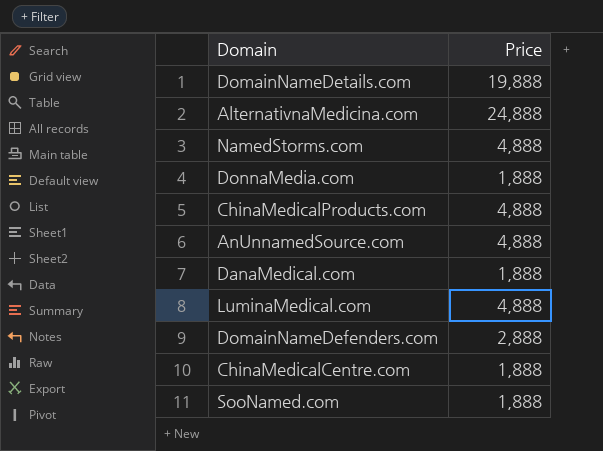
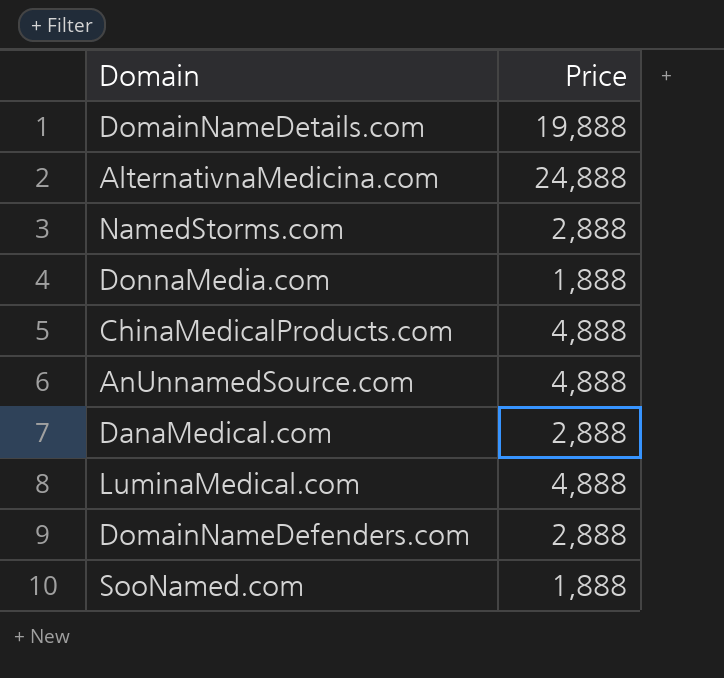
row ChinaMedicalCentre.com: 1,888 -> none
NamedStorms.com | Price: 4,888 -> 2,888
DanaMedical.com | Price: 1,888 -> 2,888

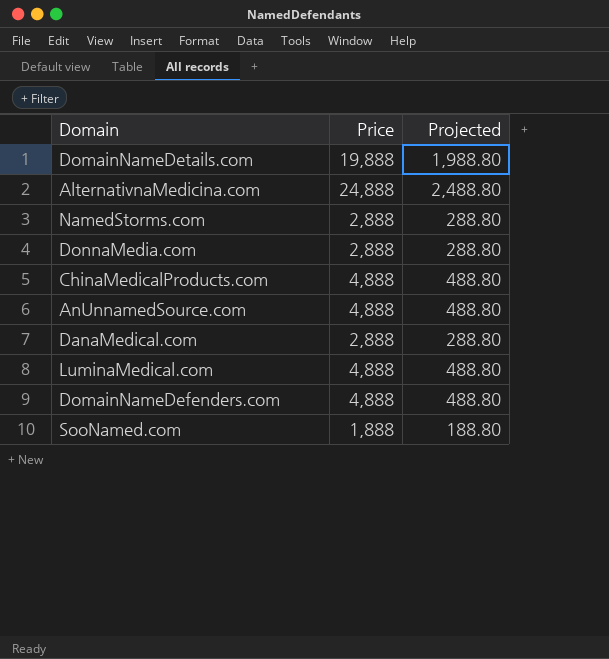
column Projected | formula: none -> [Price] * 0.1
DonnaMedia.com | Price: 1,888 -> 2,888
DomainNameDefenders.com | Price: 2,888 -> 4,888

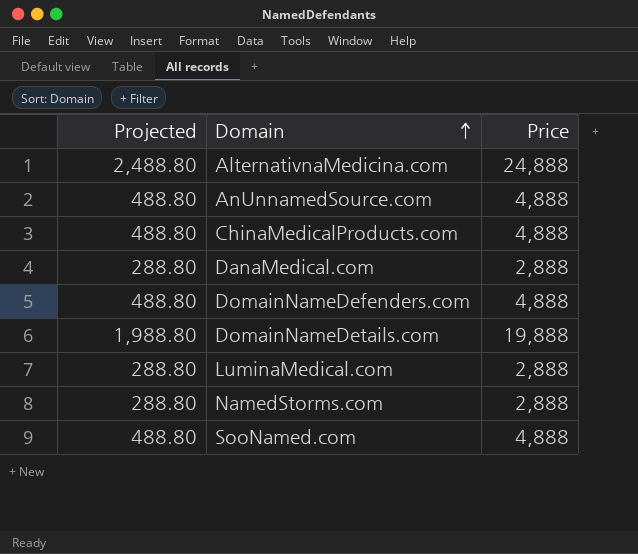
row order: none -> Domain ascending
column Projected | position: 3 -> 1
row DonnaMedia.com: 2,888 | 288.80 -> none
LuminaMedical.com | Projected: 488.80 -> 288.80
LuminaMedical.com | Price: 4,888 -> 2,888
SooNamed.com | Projected: 188.80 -> 488.80
SooNamed.com | Price: 1,888 -> 4,888

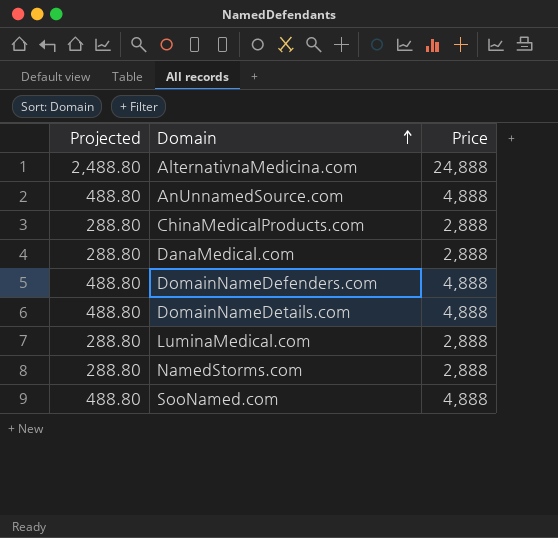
ChinaMedicalProducts.com | Projected: 488.80 -> 288.80
ChinaMedicalProducts.com | Price: 4,888 -> 2,888
DomainNameDetails.com | Projected: 1,988.80 -> 488.80
DomainNameDetails.com | Price: 19,888 -> 4,888

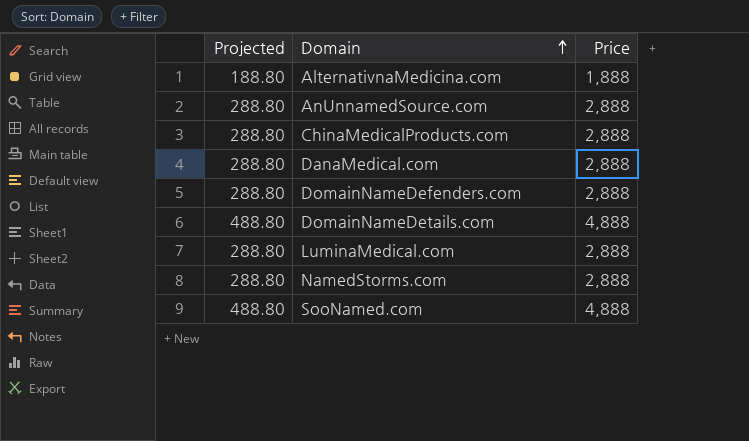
AlternativnaMedicina.com | Projected: 2,488.80 -> 188.80
AlternativnaMedicina.com | Price: 24,888 -> 1,888
AnUnnamedSource.com | Projected: 488.80 -> 288.80
AnUnnamedSource.com | Price: 4,888 -> 2,888
DomainNameDefenders.com | Projected: 488.80 -> 288.80
DomainNameDefenders.com | Price: 4,888 -> 2,888

